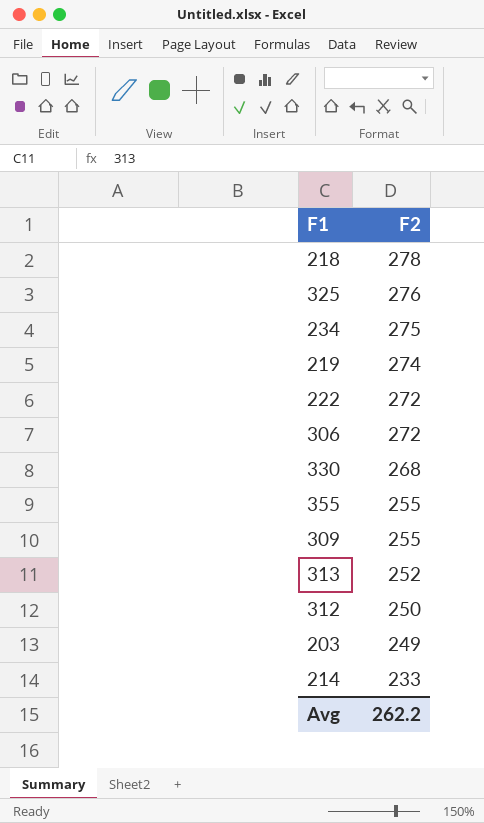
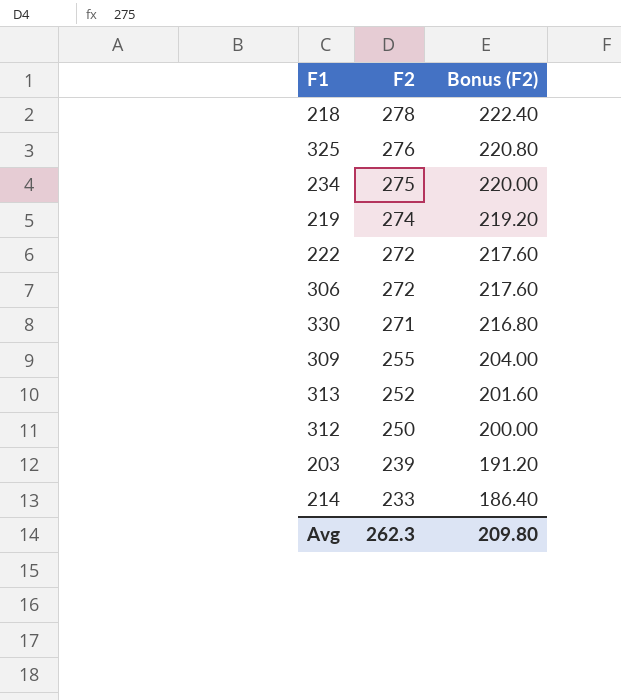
column Bonus (F2) | formula: none -> [F2] * 0.8
row 355: 255 -> none
330 | F2: 268 -> 271
203 | F2: 249 -> 239
Avg | F2: 262.2 -> 262.3

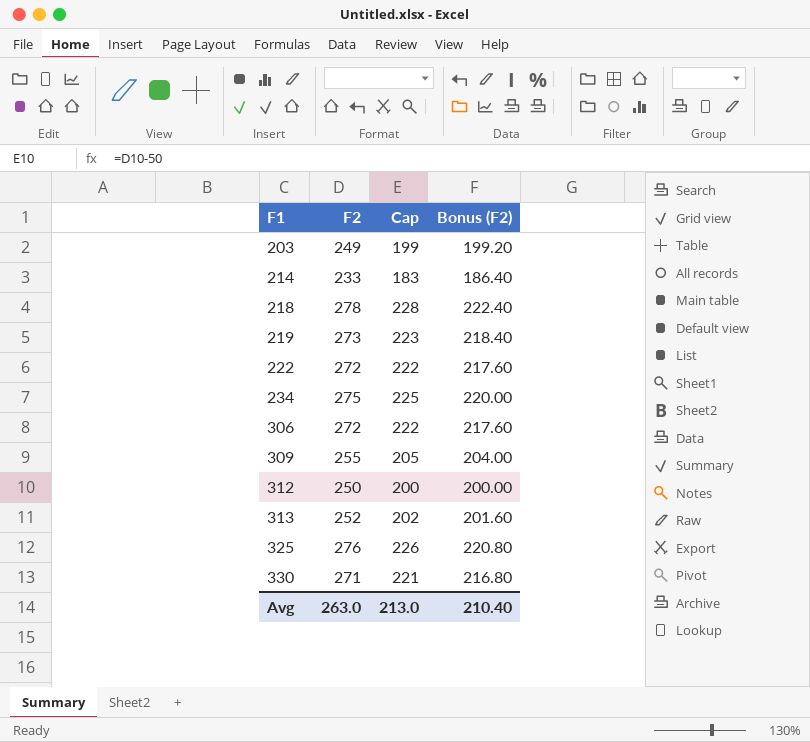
row order: F2 descending -> F1 ascending
column Cap | formula: none -> [F2] - 50
203 | F2: 239 -> 249
203 | Bonus (F2): 191.20 -> 199.20
219 | F2: 274 -> 273
219 | Bonus (F2): 219.20 -> 218.40
Avg | F2: 262.3 -> 263.0
Avg | Bonus (F2): 209.80 -> 210.40

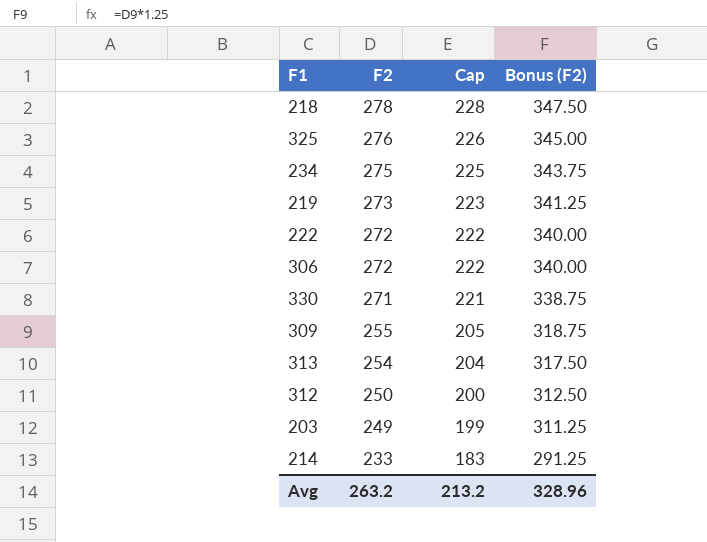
row order: F1 ascending -> F2 descending
column Bonus (F2) | formula: [F2] * 0.8 -> [F2] * 1.25
313 | F2: 252 -> 254
313 | Cap: 202 -> 204
Avg | F2: 263.0 -> 263.2
Avg | Cap: 213.0 -> 213.2
Avg | Bonus (F2): 210.40 -> 328.96

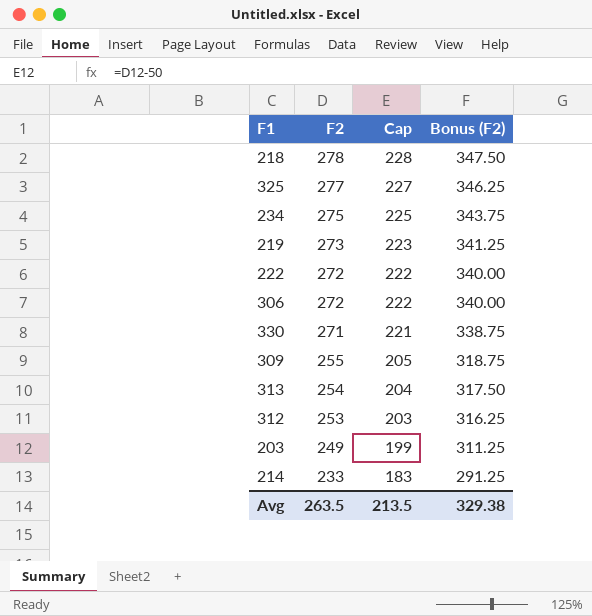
325 | F2: 276 -> 277
325 | Cap: 226 -> 227
325 | Bonus (F2): 345.00 -> 346.25
312 | F2: 250 -> 253
312 | Cap: 200 -> 203
312 | Bonus (F2): 312.50 -> 316.25
Avg | F2: 263.2 -> 263.5
Avg | Cap: 213.2 -> 213.5
Avg | Bonus (F2): 328.96 -> 329.38

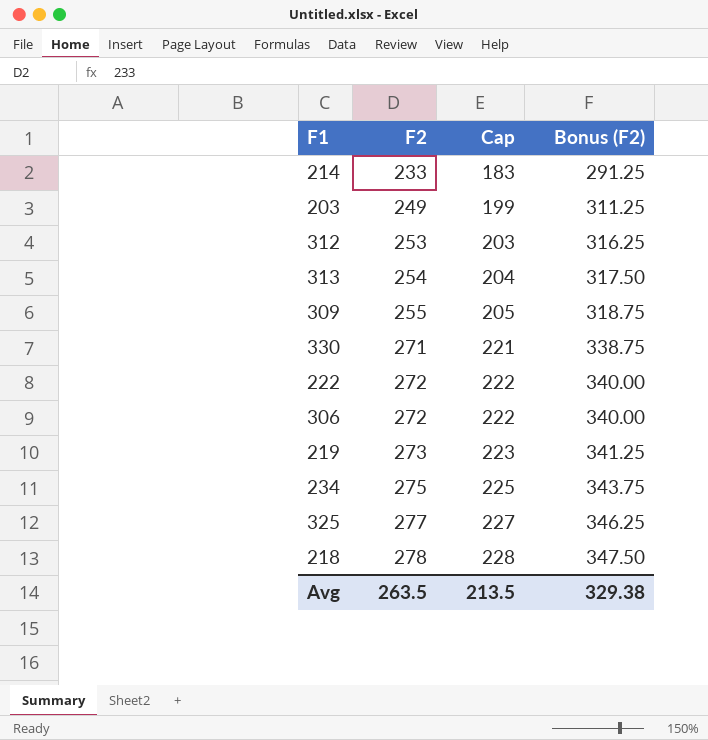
row order: F2 descending -> F2 ascending

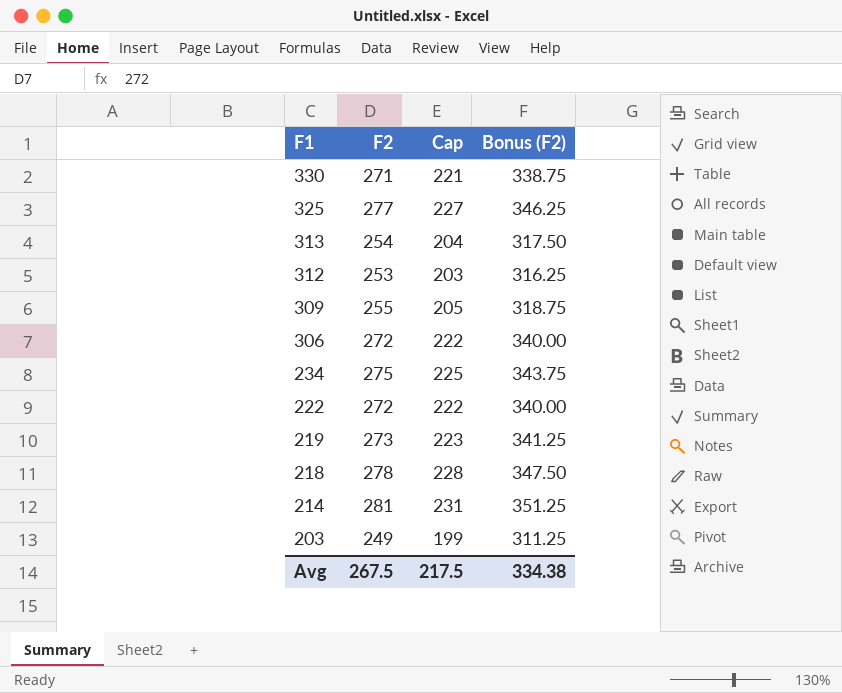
row order: F2 ascending -> F1 descending
214 | F2: 233 -> 281
214 | Cap: 183 -> 231
214 | Bonus (F2): 291.25 -> 351.25
Avg | F2: 263.5 -> 267.5
Avg | Cap: 213.5 -> 217.5
Avg | Bonus (F2): 329.38 -> 334.38

